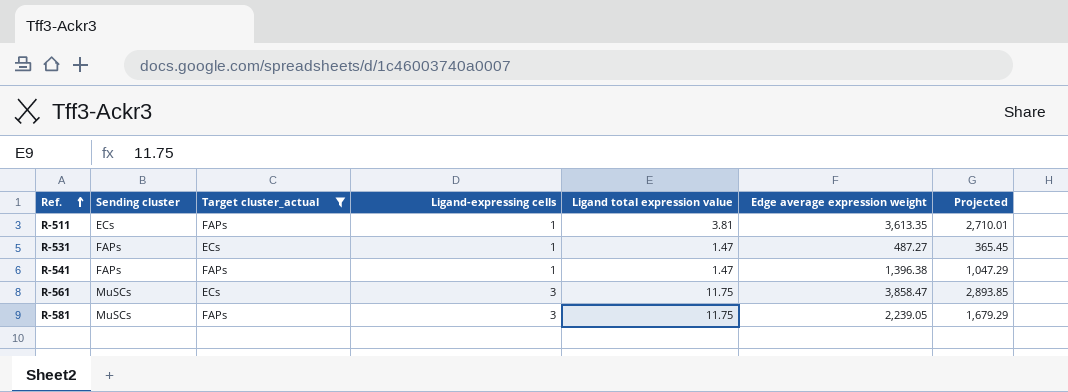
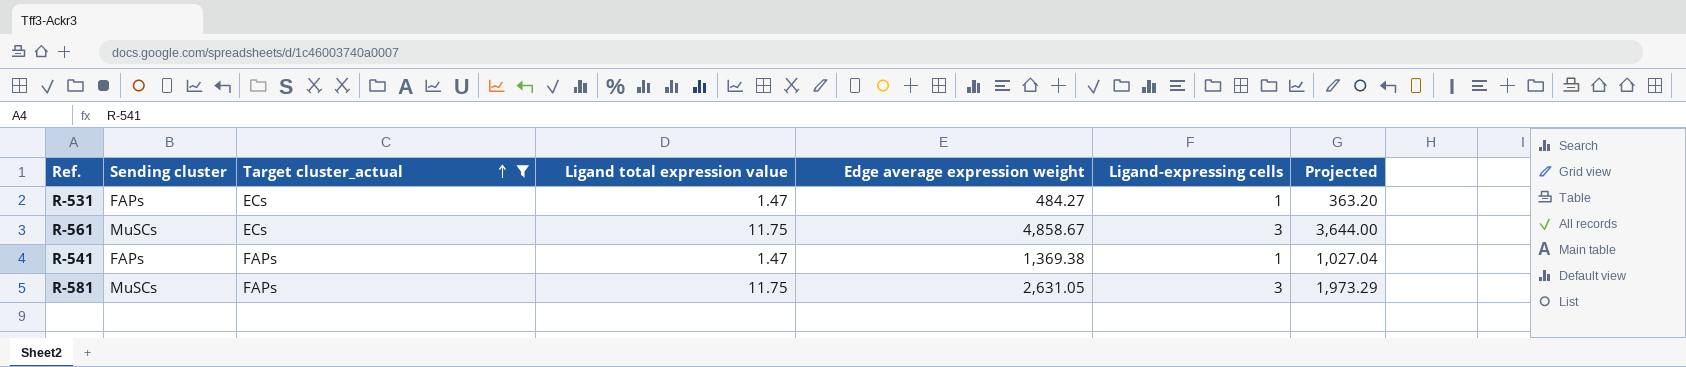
row order: Ref. ascending -> Target cluster_actual ascending
column Ligand-expressing cells | position: 4 -> 6
row R-511: ECs | FAPs | 1 | 3.81 | 3,613.35 | 2,710.01 -> none
R-531 | Edge average expression weight: 487.27 -> 484.27
R-531 | Projected: 365.45 -> 363.20
R-561 | Edge average expression weight: 3,858.47 -> 4,858.67
R-561 | Projected: 2,893.85 -> 3,644.00
R-541 | Edge average expression weight: 1,396.38 -> 1,369.38
R-541 | Projected: 1,047.29 -> 1,027.04
R-581 | Edge average expression weight: 2,239.05 -> 2,631.05
R-581 | Projected: 1,679.29 -> 1,973.29

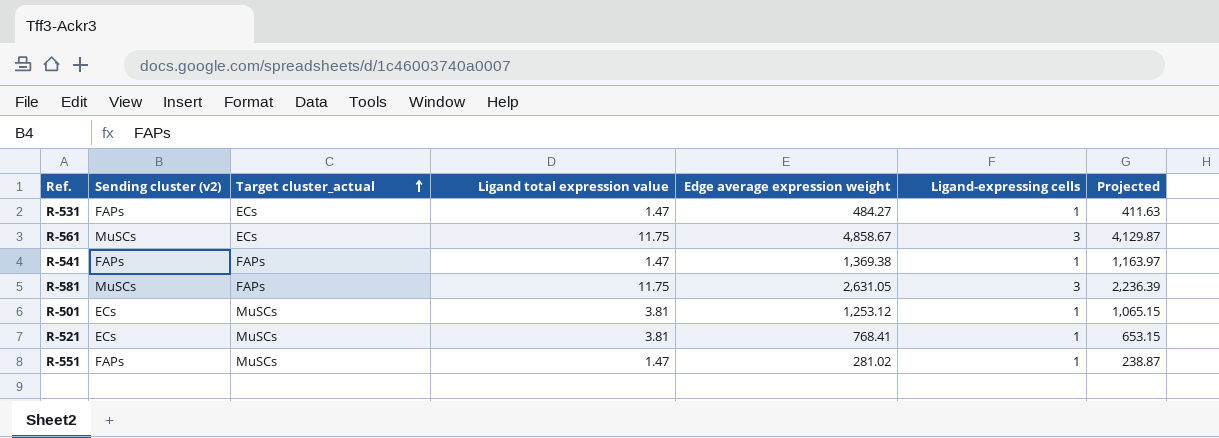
filter: Target cluster_actual != MuSCs -> none
column name: Sending cluster -> Sending cluster (v2)
column Projected | formula: [Edge average expression weight] * 0.75 -> [Edge average expression weight] * 0.85

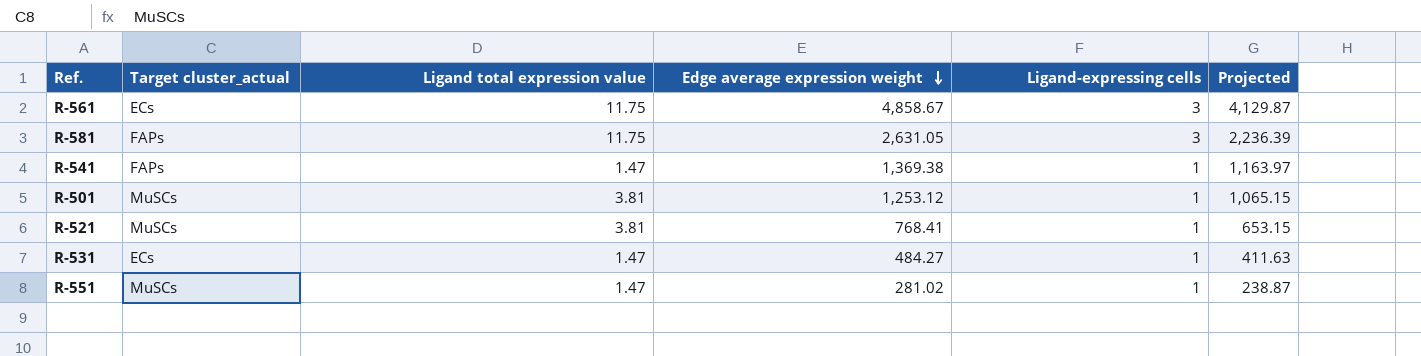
row order: Target cluster_actual ascending -> Edge average expression weight descending
column Sending cluster (v2) | position: 2 -> none

